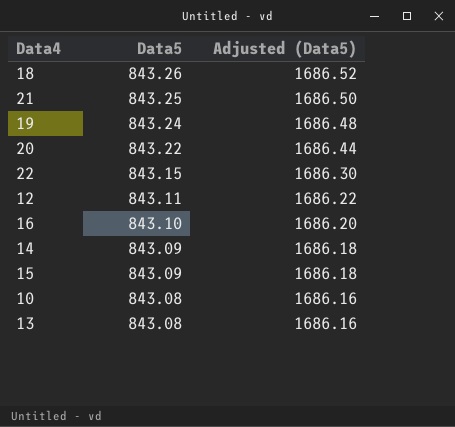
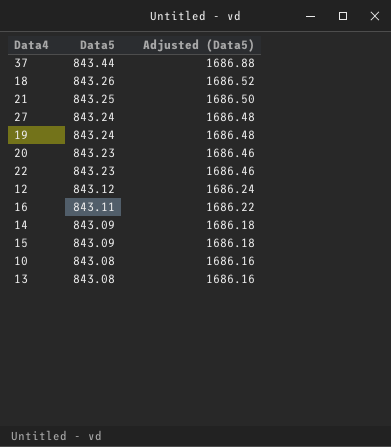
row 37: none -> 843.44 | 1686.88
row 27: none -> 843.24 | 1686.48
20 | Data5: 843.22 -> 843.23
20 | Adjusted (Data5): 1686.44 -> 1686.46
22 | Data5: 843.15 -> 843.23
22 | Adjusted (Data5): 1686.30 -> 1686.46
12 | Data5: 843.11 -> 843.12
12 | Adjusted (Data5): 1686.22 -> 1686.24
16 | Data5: 843.10 -> 843.11
16 | Adjusted (Data5): 1686.20 -> 1686.22

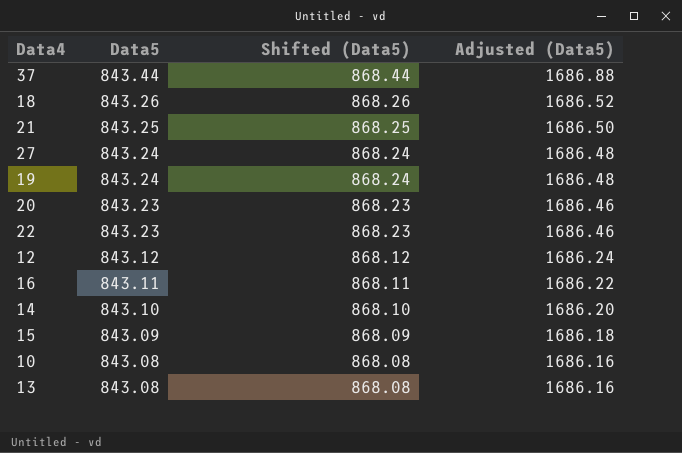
column Shifted (Data5) | formula: none -> [Data5] + 25
14 | Data5: 843.09 -> 843.10
14 | Adjusted (Data5): 1686.18 -> 1686.20

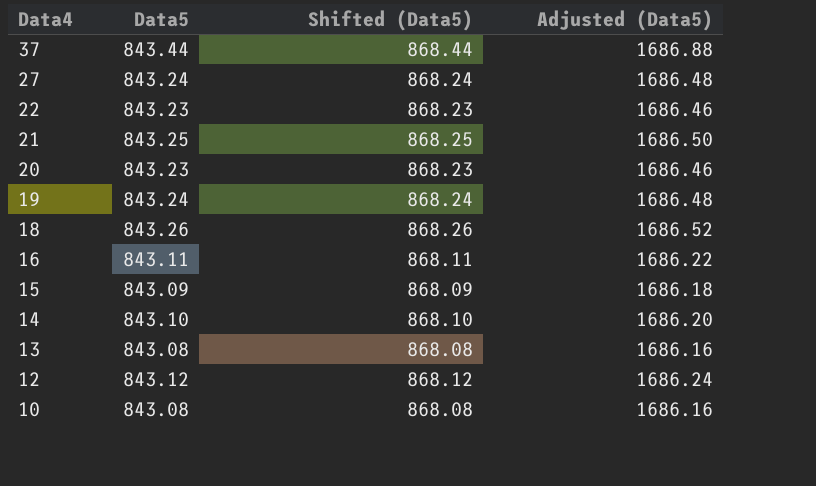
row order: Data5 descending -> Data4 descending

